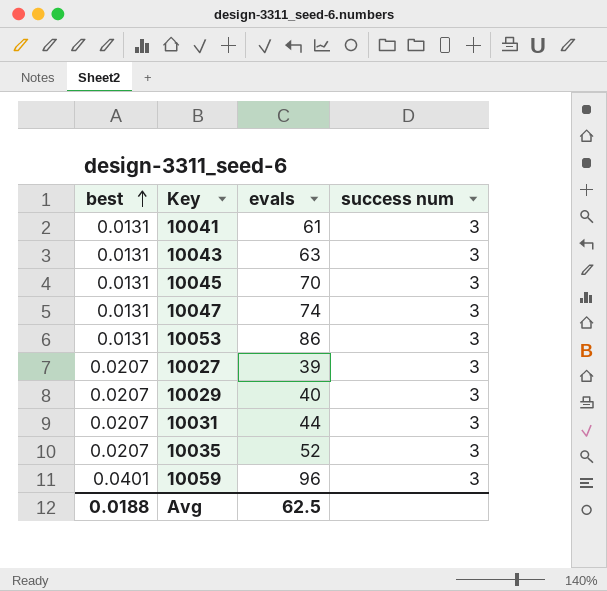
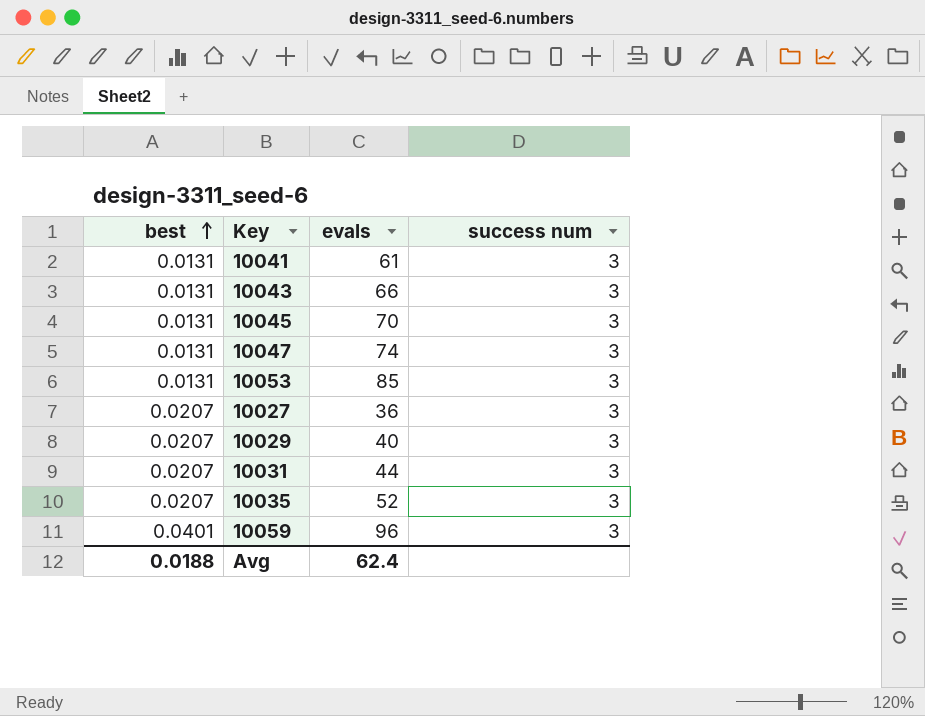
10043 | evals: 63 -> 66
10053 | evals: 86 -> 85
10027 | evals: 39 -> 36
Avg | evals: 62.5 -> 62.4

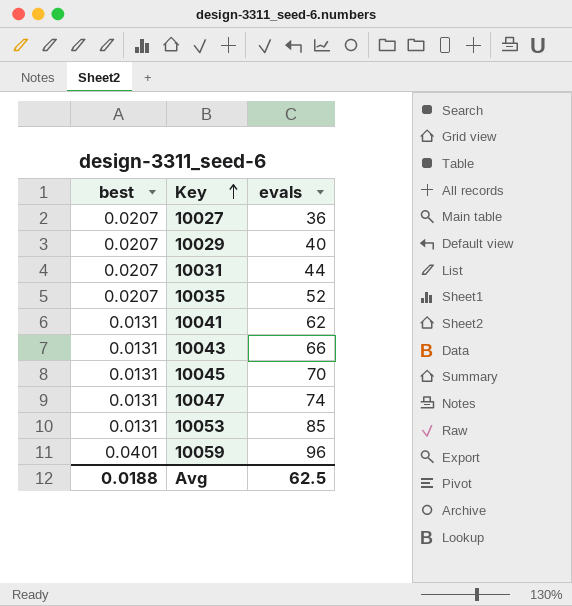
row order: best ascending -> Key ascending
column success num | position: 4 -> none
10041 | evals: 61 -> 62
Avg | evals: 62.4 -> 62.5

